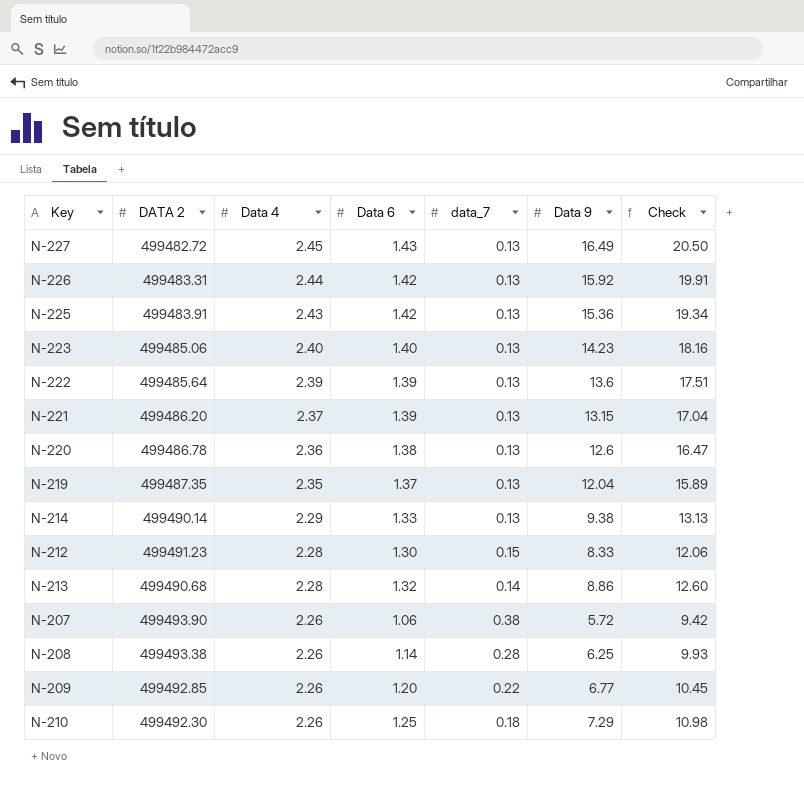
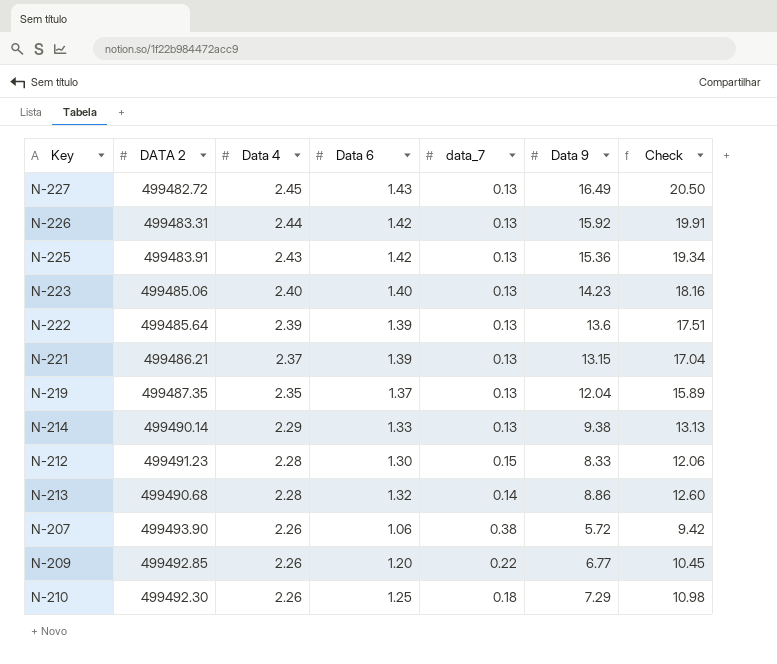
row N-220: 499486.78 | 2.36 | 1.38 | 0.13 | 12.6 | 16.47 -> none
row N-208: 499493.38 | 2.26 | 1.14 | 0.28 | 6.25 | 9.93 -> none
N-221 | DATA 2: 499486.20 -> 499486.21

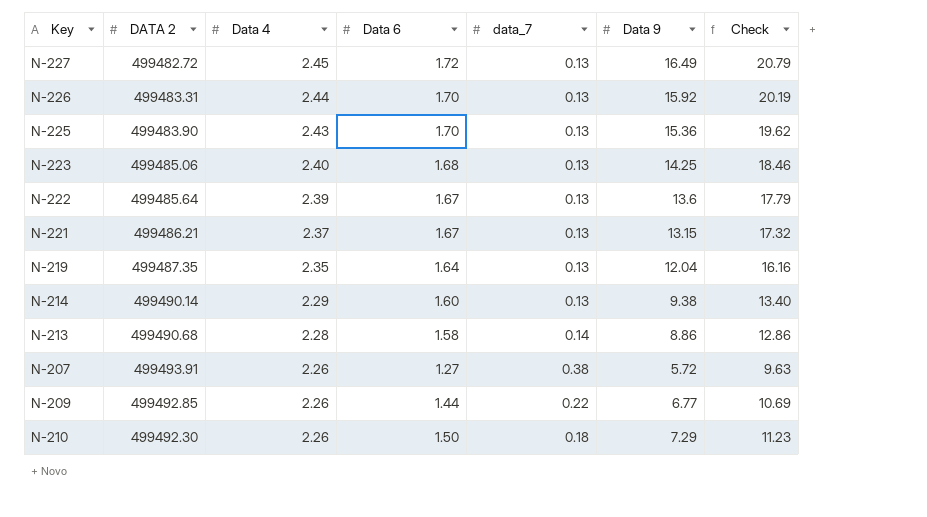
row N-212: 499491.23 | 2.28 | 1.30 | 0.15 | 8.33 | 12.06 -> none
N-227 | Data 6: 1.43 -> 1.72
N-227 | Check: 20.50 -> 20.79
N-226 | Data 6: 1.42 -> 1.70
N-226 | Check: 19.91 -> 20.19
N-225 | DATA 2: 499483.91 -> 499483.90
N-225 | Data 6: 1.42 -> 1.70
N-225 | Check: 19.34 -> 19.62
N-223 | Data 6: 1.40 -> 1.68
N-223 | Data 9: 14.23 -> 14.25
N-223 | Check: 18.16 -> 18.46
N-222 | Data 6: 1.39 -> 1.67
N-222 | Check: 17.51 -> 17.79
N-221 | Data 6: 1.39 -> 1.67
N-221 | Check: 17.04 -> 17.32
N-219 | Data 6: 1.37 -> 1.64
N-219 | Check: 15.89 -> 16.16
N-214 | Data 6: 1.33 -> 1.60
N-214 | Check: 13.13 -> 13.40
N-213 | Data 6: 1.32 -> 1.58
N-213 | Check: 12.60 -> 12.86
N-207 | DATA 2: 499493.90 -> 499493.91
N-207 | Data 6: 1.06 -> 1.27
N-207 | Check: 9.42 -> 9.63
N-209 | Data 6: 1.20 -> 1.44
N-209 | Check: 10.45 -> 10.69
N-210 | Data 6: 1.25 -> 1.50
N-210 | Check: 10.98 -> 11.23

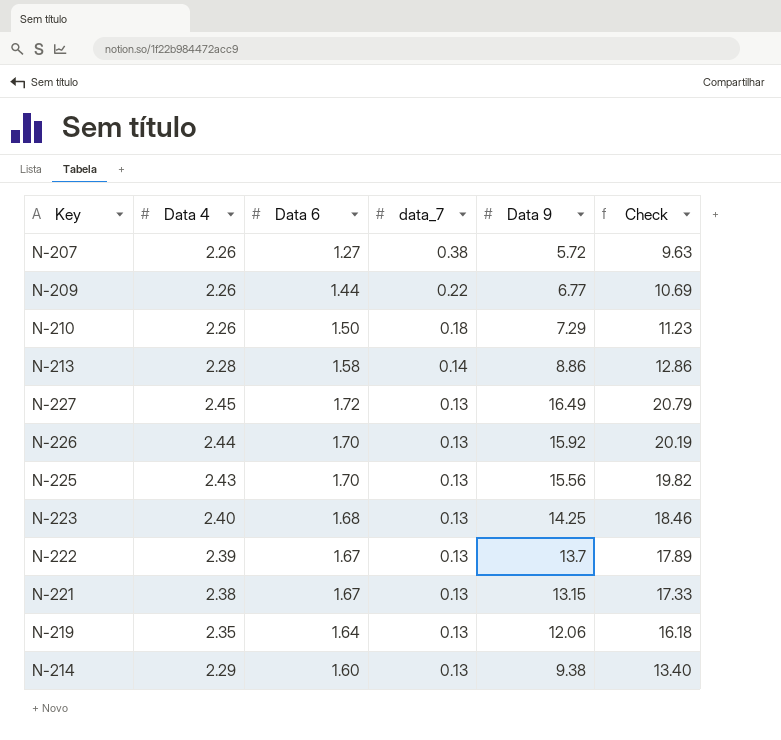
row order: Data 4 descending -> data_7 descending
column DATA 2 | position: 2 -> none
N-225 | Data 9: 15.36 -> 15.56
N-225 | Check: 19.62 -> 19.82
N-222 | Data 9: 13.6 -> 13.7
N-222 | Check: 17.79 -> 17.89
N-221 | Data 4: 2.37 -> 2.38
N-221 | Check: 17.32 -> 17.33
N-219 | Data 9: 12.04 -> 12.06
N-219 | Check: 16.16 -> 16.18

